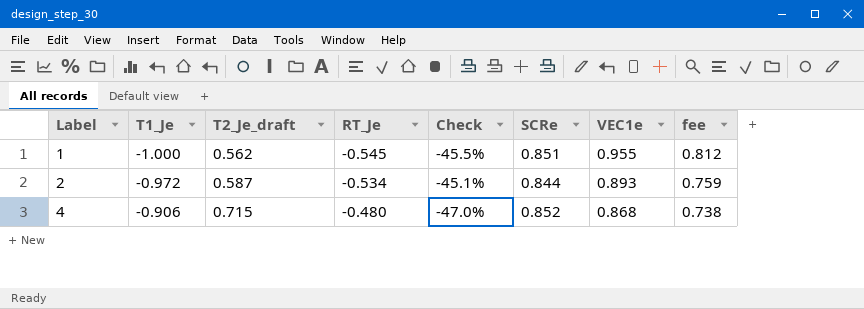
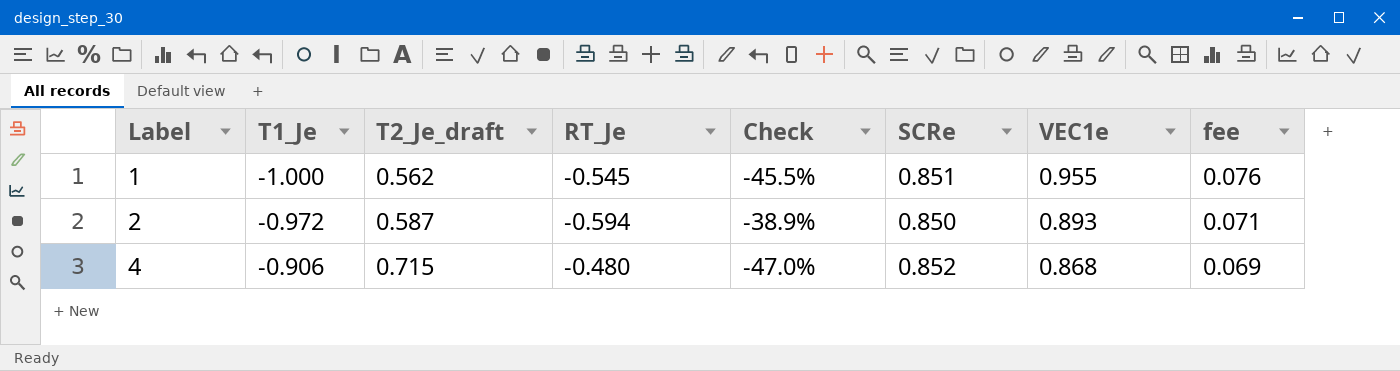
column fee | formula: [VEC1e] * 0.85 -> [VEC1e] * 0.08
2 | RT_Je: -0.534 -> -0.594
2 | Check: -45.1% -> -38.9%
2 | SCRe: 0.844 -> 0.850

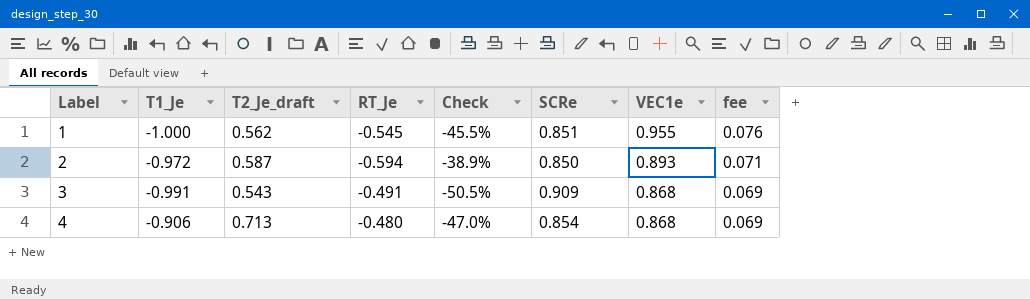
row 3: none -> -0.991 | 0.543 | -0.491 | -50.5% | 0.909 | 0.868 | 0.069
4 | T2_Je_draft: 0.715 -> 0.713
4 | SCRe: 0.852 -> 0.854

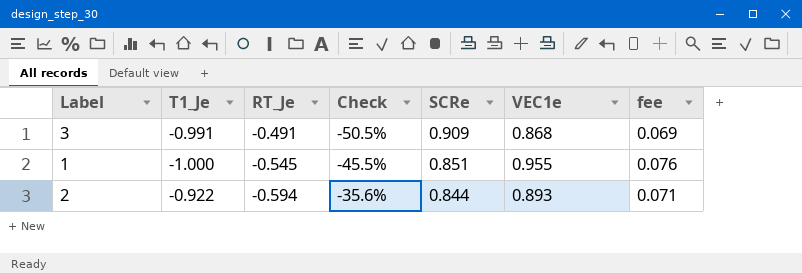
row order: Label ascending -> RT_Je descending
column T2_Je_draft | position: 3 -> none
row 4: -0.906 | 0.713 | -0.480 | -47.0% | 0.854 | 0.868 | 0.069 -> none
2 | T1_Je: -0.972 -> -0.922
2 | Check: -38.9% -> -35.6%
2 | SCRe: 0.850 -> 0.844

